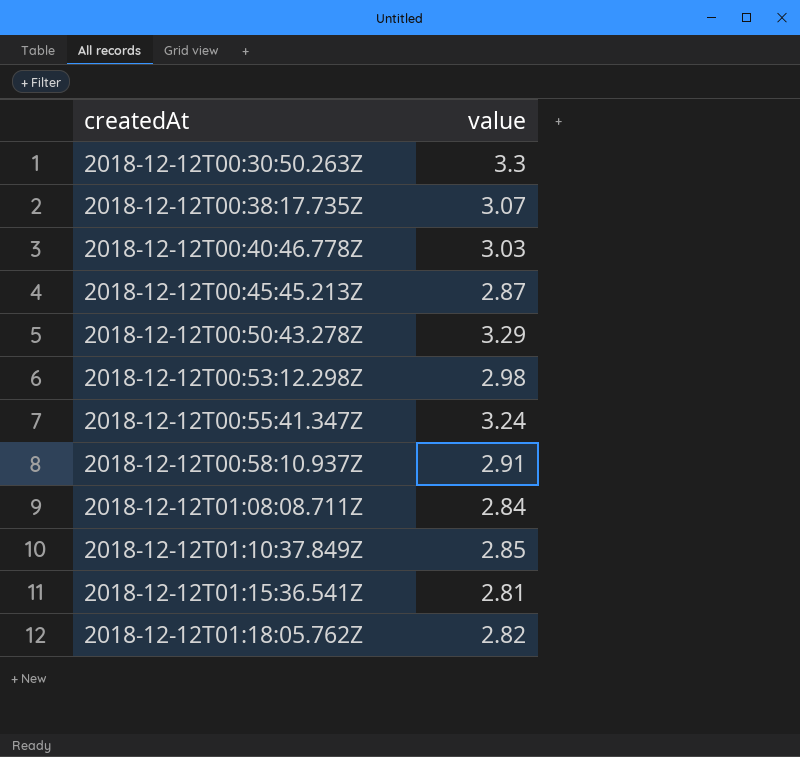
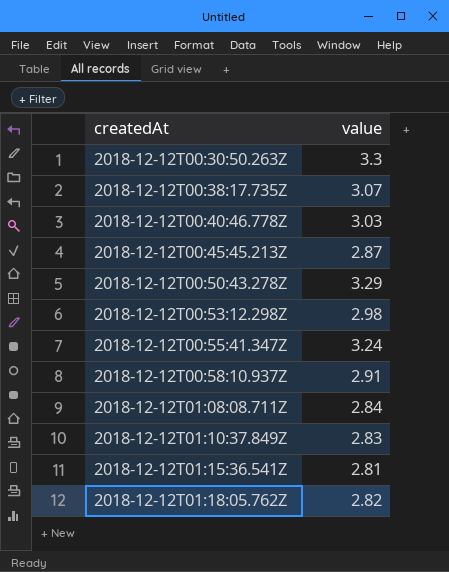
2018-12-12T01:10:37.849Z | value: 2.85 -> 2.83

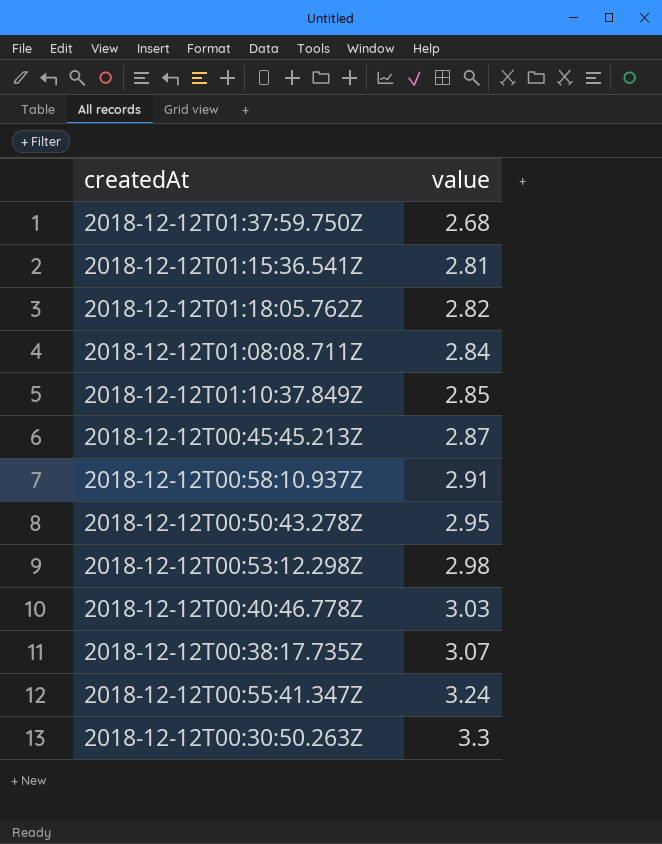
row order: createdAt ascending -> value ascending
row 2018-12-12T01:37:59.750Z: none -> 2.68
2018-12-12T01:10:37.849Z | value: 2.83 -> 2.85
2018-12-12T00:50:43.278Z | value: 3.29 -> 2.95

